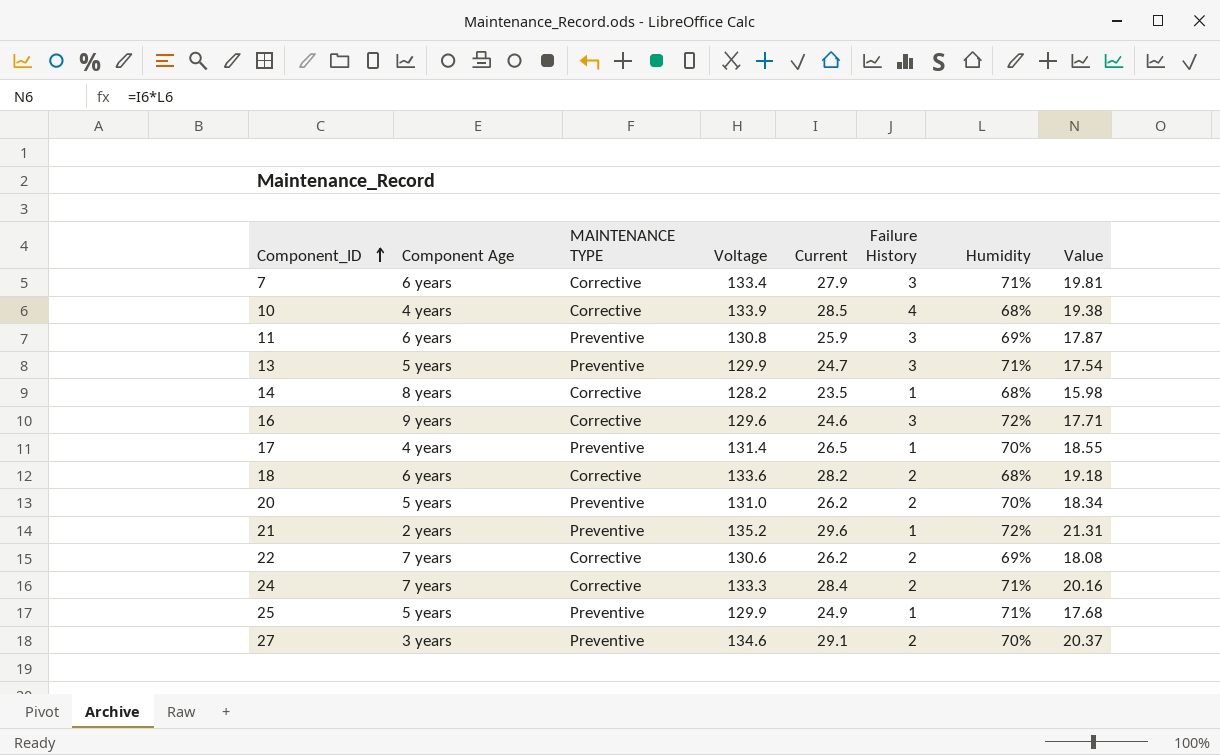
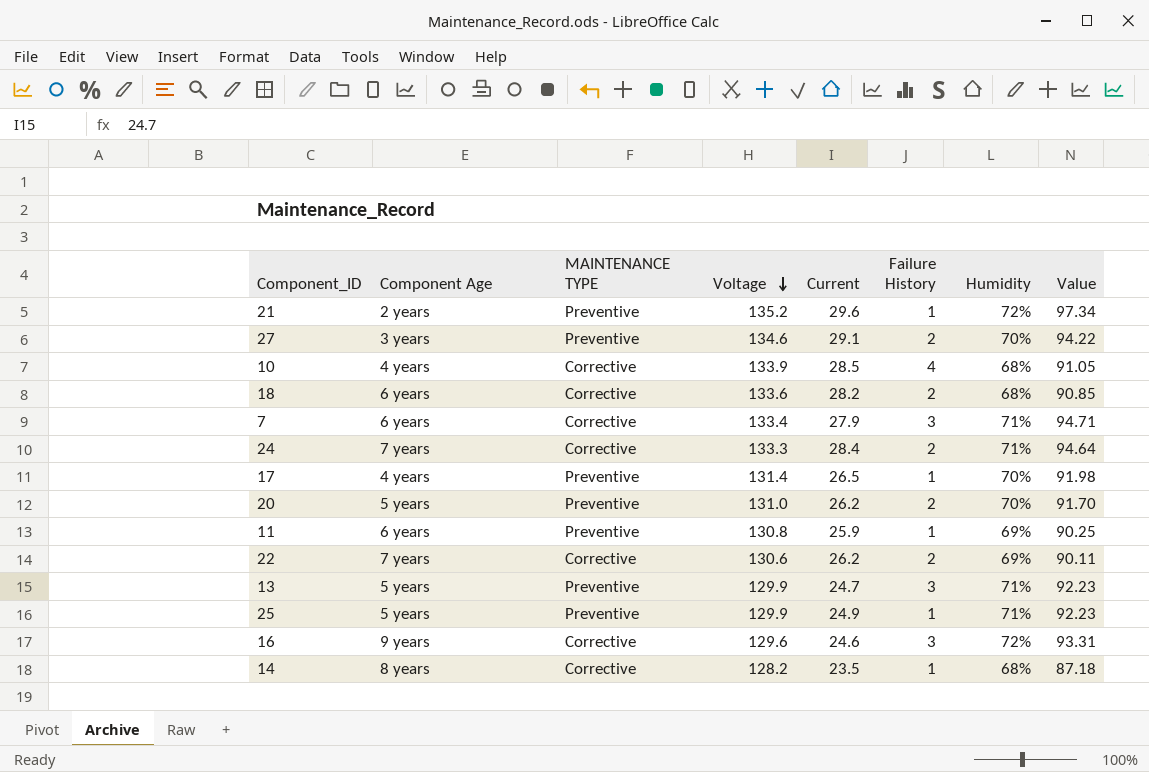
row order: Component_ID ascending -> Voltage descending
column Value | formula: [Current] * [Humidity] -> [Voltage] * [Humidity]
11 | Failure History: 3 -> 1

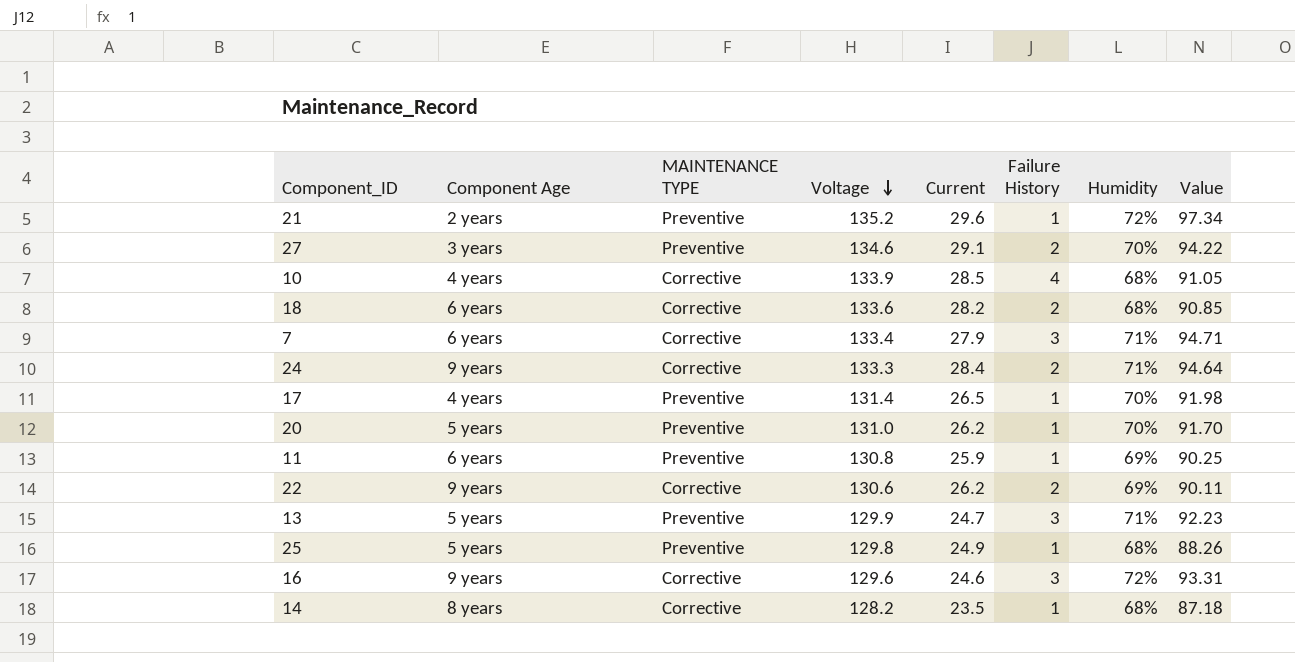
24 | Component Age: 7 years -> 9 years
20 | Failure History: 2 -> 1
22 | Component Age: 7 years -> 9 years
25 | Voltage: 129.9 -> 129.8
25 | Humidity: 71% -> 68%
25 | Value: 92.23 -> 88.26

